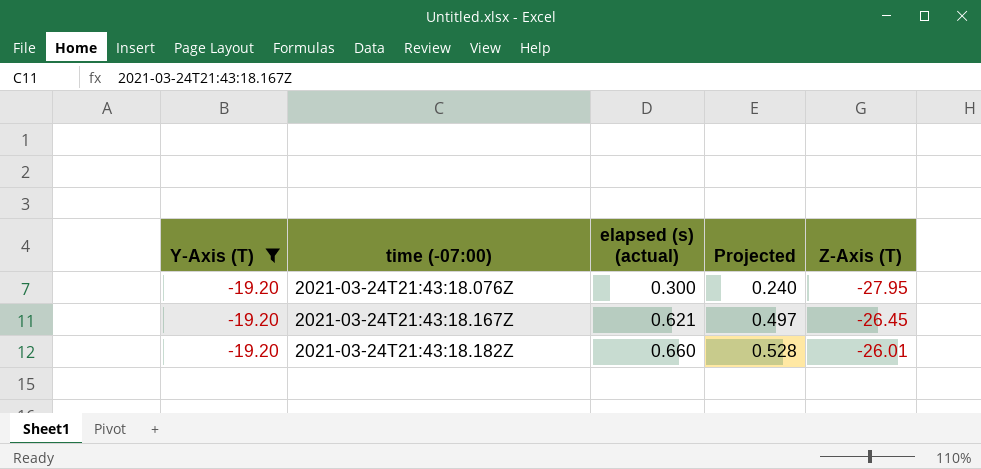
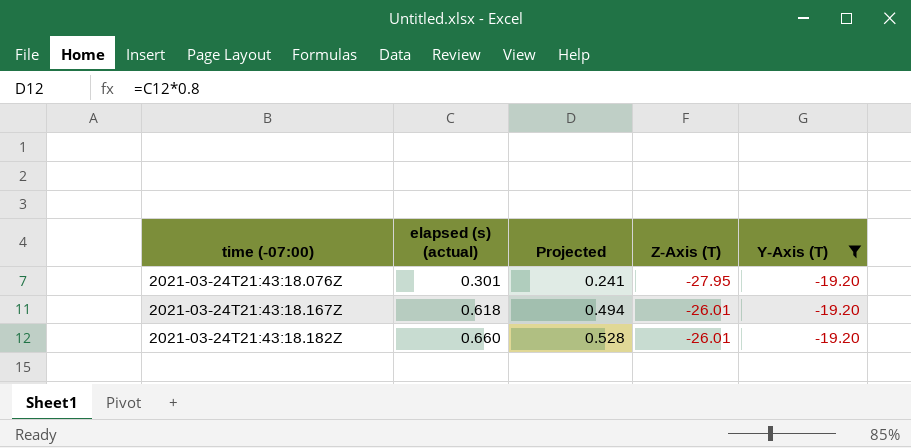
column Y-Axis (T) | position: 1 -> 5
2021-03-24T21:43:18.076Z | elapsed (s) (actual): 0.300 -> 0.301
2021-03-24T21:43:18.076Z | Projected: 0.240 -> 0.241
2021-03-24T21:43:18.167Z | elapsed (s) (actual): 0.621 -> 0.618
2021-03-24T21:43:18.167Z | Projected: 0.497 -> 0.494
2021-03-24T21:43:18.167Z | Z-Axis (T): -26.45 -> -26.01

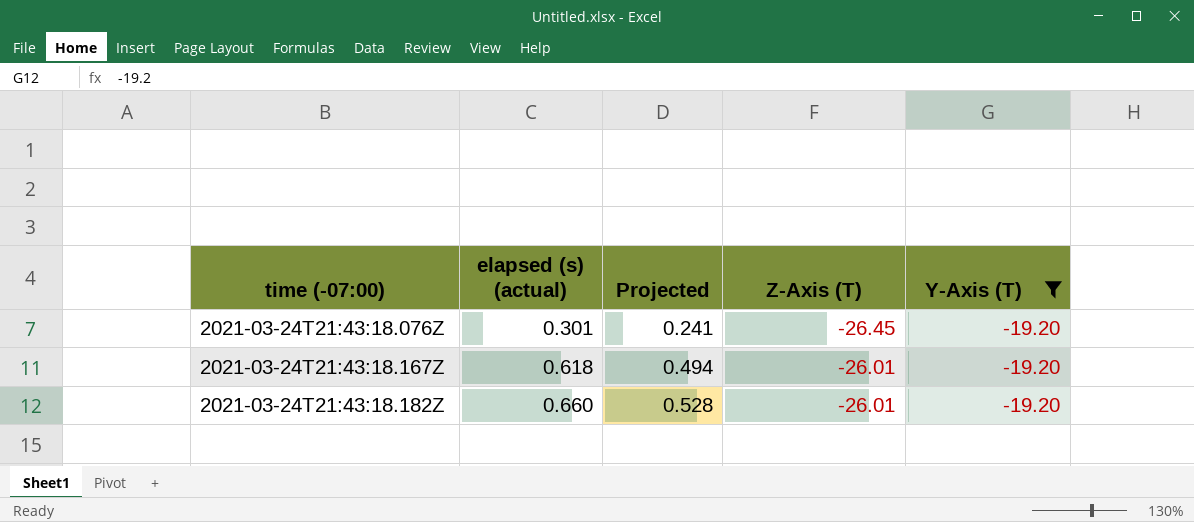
2021-03-24T21:43:18.076Z | Z-Axis (T): -27.95 -> -26.45

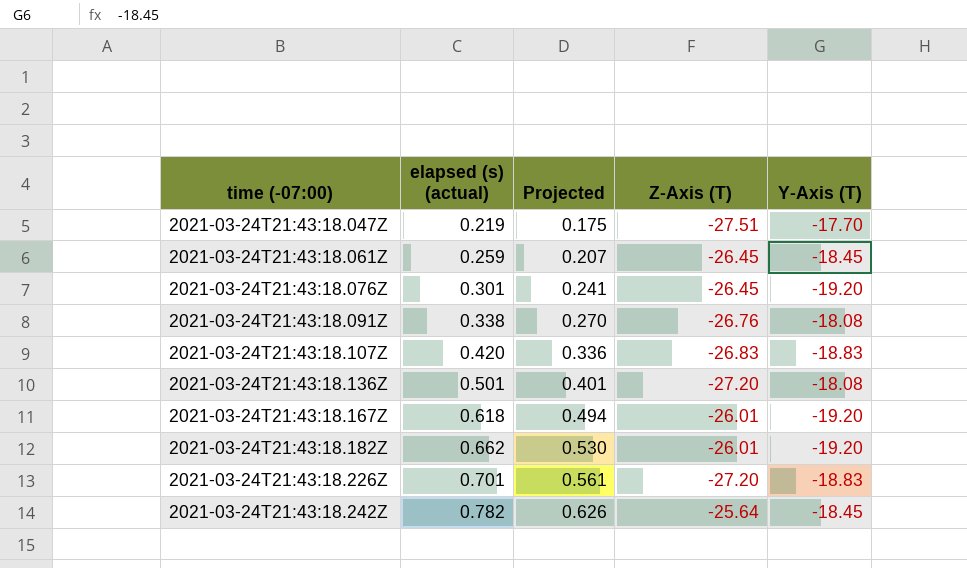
filter: Y-Axis (T) = -19.20 -> none
2021-03-24T21:43:18.182Z | elapsed (s) (actual): 0.660 -> 0.662
2021-03-24T21:43:18.182Z | Projected: 0.528 -> 0.530

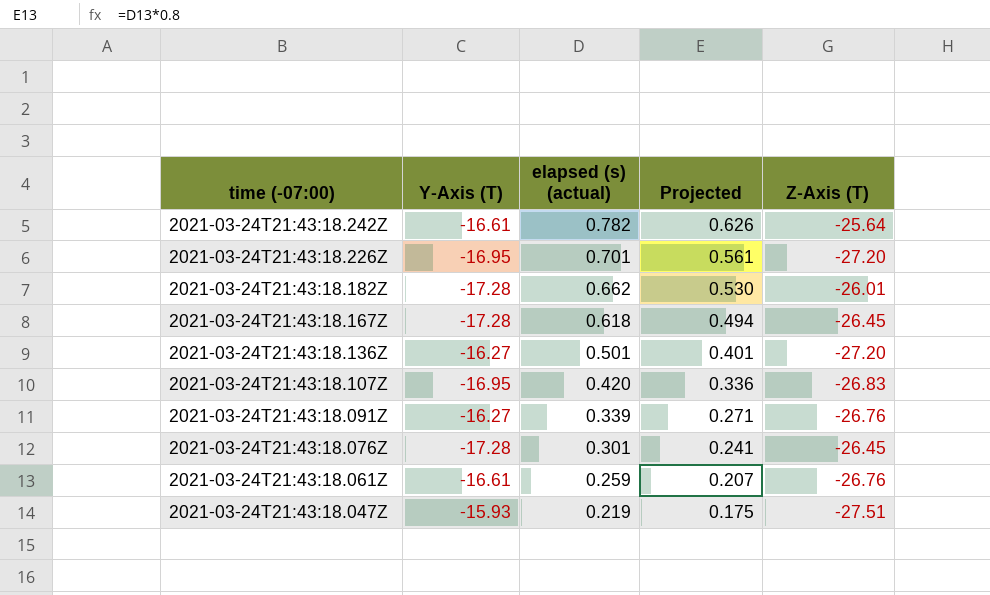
row order: time (-07:00) ascending -> time (-07:00) descending
column Y-Axis (T) | position: 5 -> 2
2021-03-24T21:43:18.242Z | Y-Axis (T): -18.45 -> -16.61
2021-03-24T21:43:18.226Z | Y-Axis (T): -18.83 -> -16.95
2021-03-24T21:43:18.182Z | Y-Axis (T): -19.20 -> -17.28
2021-03-24T21:43:18.167Z | Y-Axis (T): -19.20 -> -17.28
2021-03-24T21:43:18.167Z | Z-Axis (T): -26.01 -> -26.45
2021-03-24T21:43:18.136Z | Y-Axis (T): -18.08 -> -16.27
2021-03-24T21:43:18.107Z | Y-Axis (T): -18.83 -> -16.95
2021-03-24T21:43:18.091Z | Y-Axis (T): -18.08 -> -16.27
2021-03-24T21:43:18.091Z | elapsed (s) (actual): 0.338 -> 0.339
2021-03-24T21:43:18.091Z | Projected: 0.270 -> 0.271
2021-03-24T21:43:18.076Z | Y-Axis (T): -19.20 -> -17.28
2021-03-24T21:43:18.061Z | Y-Axis (T): -18.45 -> -16.61
2021-03-24T21:43:18.061Z | Z-Axis (T): -26.45 -> -26.76
2021-03-24T21:43:18.047Z | Y-Axis (T): -17.70 -> -15.93

